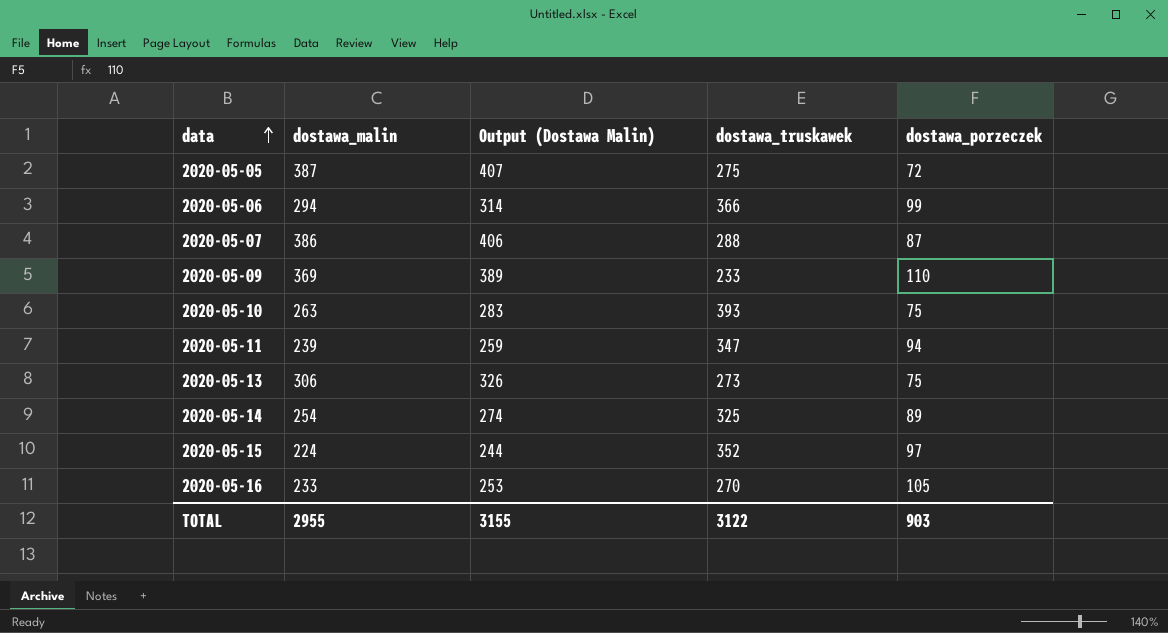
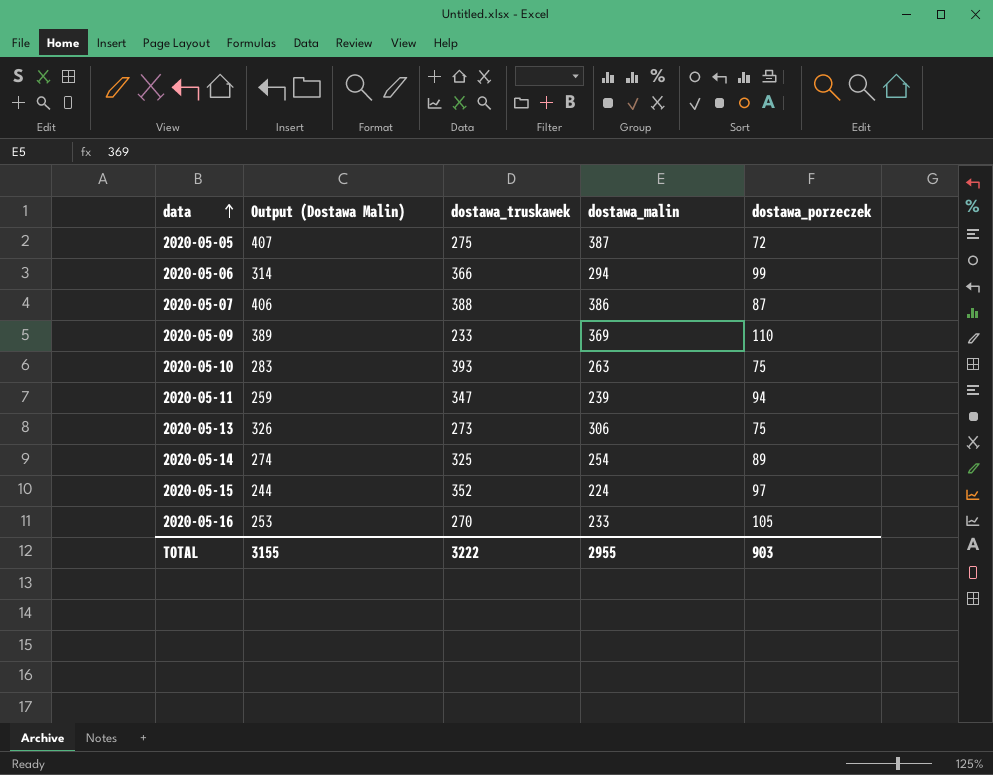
column dostawa_malin | position: 2 -> 4
2020-05-07 | dostawa_truskawek: 288 -> 388
TOTAL | dostawa_truskawek: 3122 -> 3222

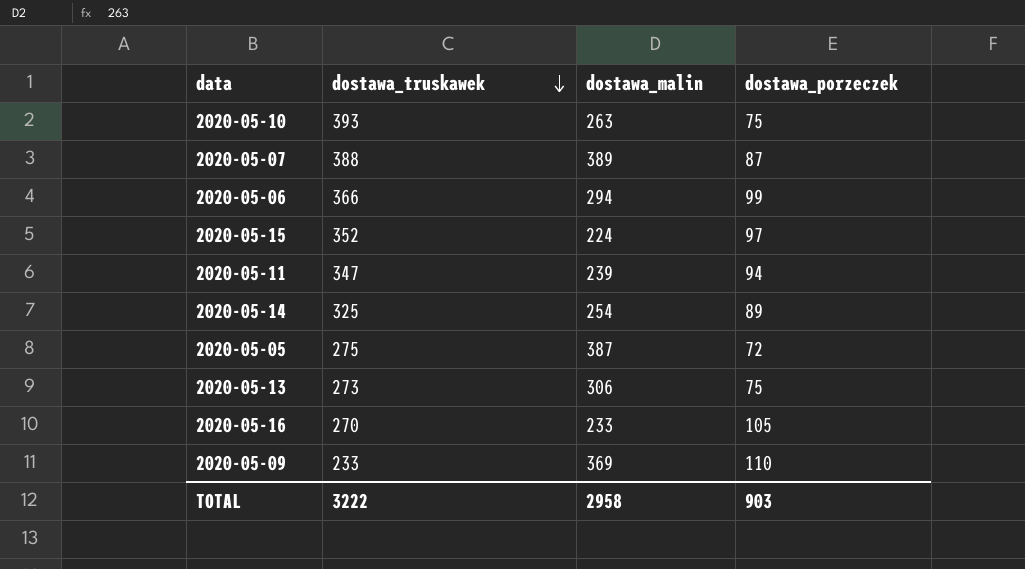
row order: data ascending -> dostawa_truskawek descending
column Output (Dostawa Malin) | formula: [dostawa_malin] + 20 -> none
2020-05-07 | dostawa_malin: 386 -> 389
TOTAL | dostawa_malin: 2955 -> 2958

